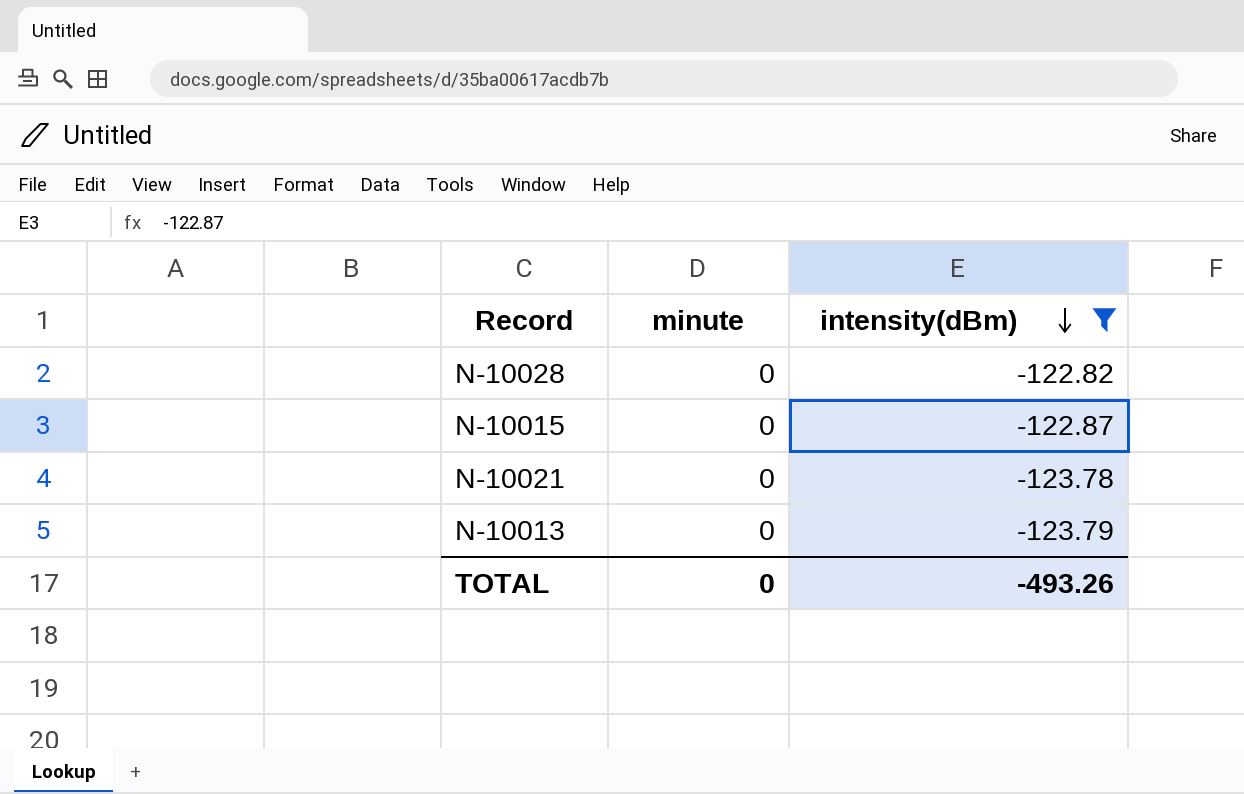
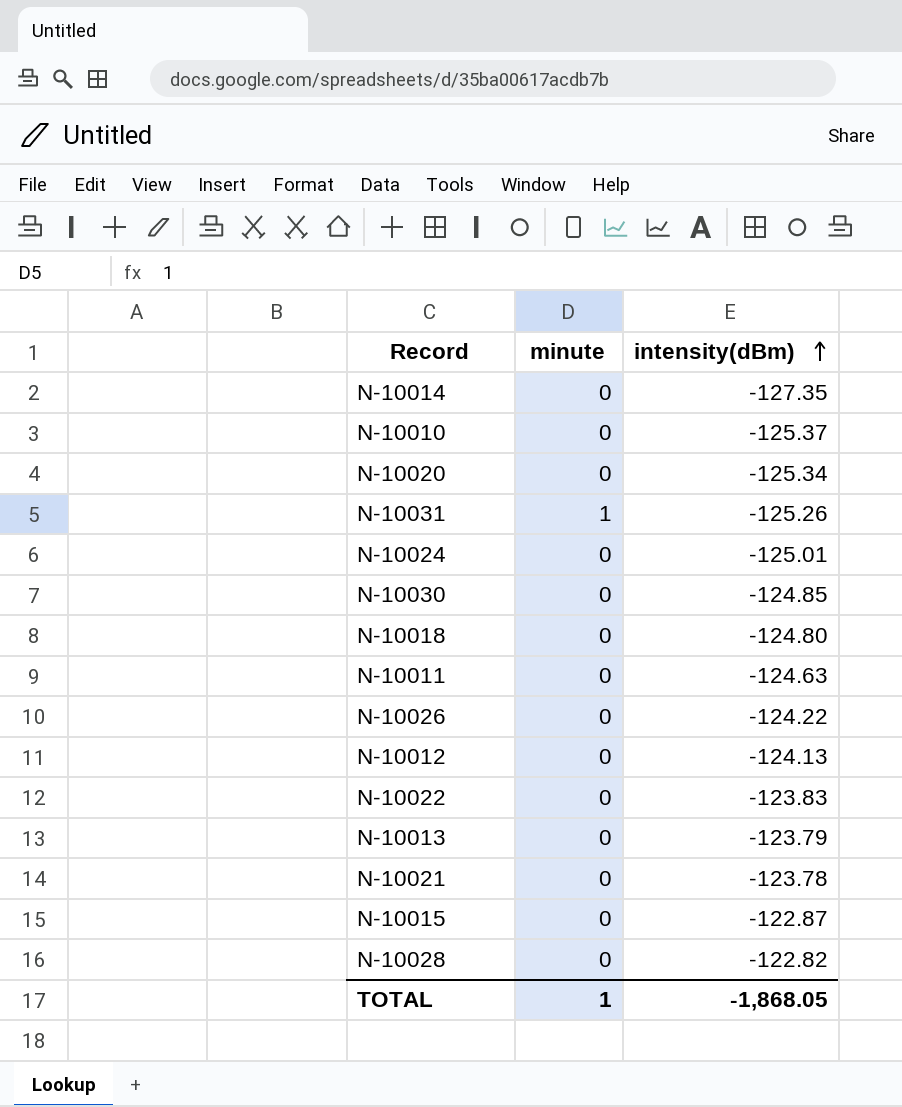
filter: intensity(dBm) >= -123.79 -> none
row order: intensity(dBm) descending -> intensity(dBm) ascending
TOTAL | minute: 0 -> 1
TOTAL | intensity(dBm): -493.26 -> -1,868.05

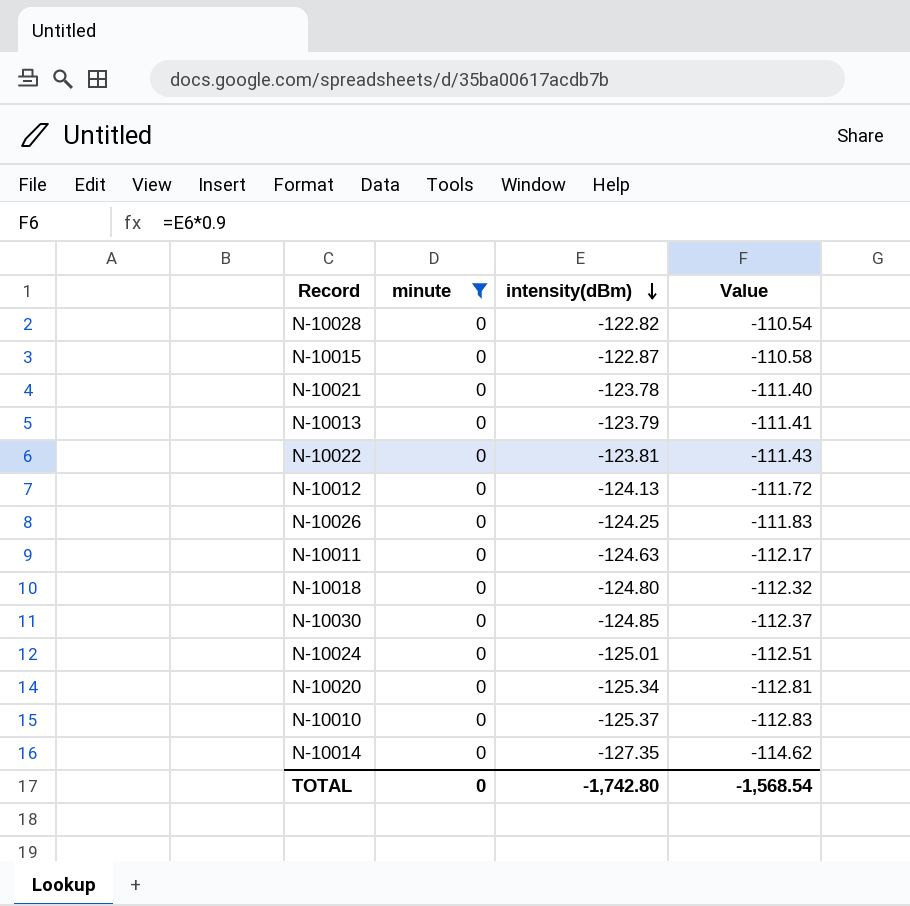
filter: none -> minute = 0
row order: intensity(dBm) ascending -> intensity(dBm) descending
column Value | formula: none -> [intensity(dBm)] * 0.9
N-10022 | intensity(dBm): -123.83 -> -123.81
N-10026 | intensity(dBm): -124.22 -> -124.25
TOTAL | minute: 1 -> 0
TOTAL | intensity(dBm): -1,868.05 -> -1,742.80

